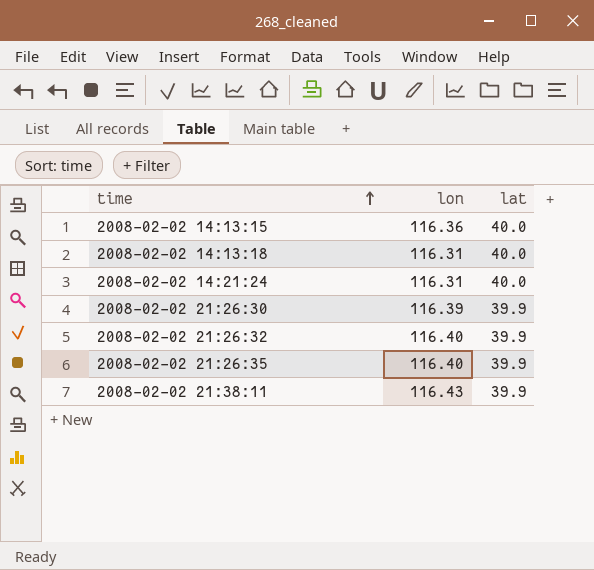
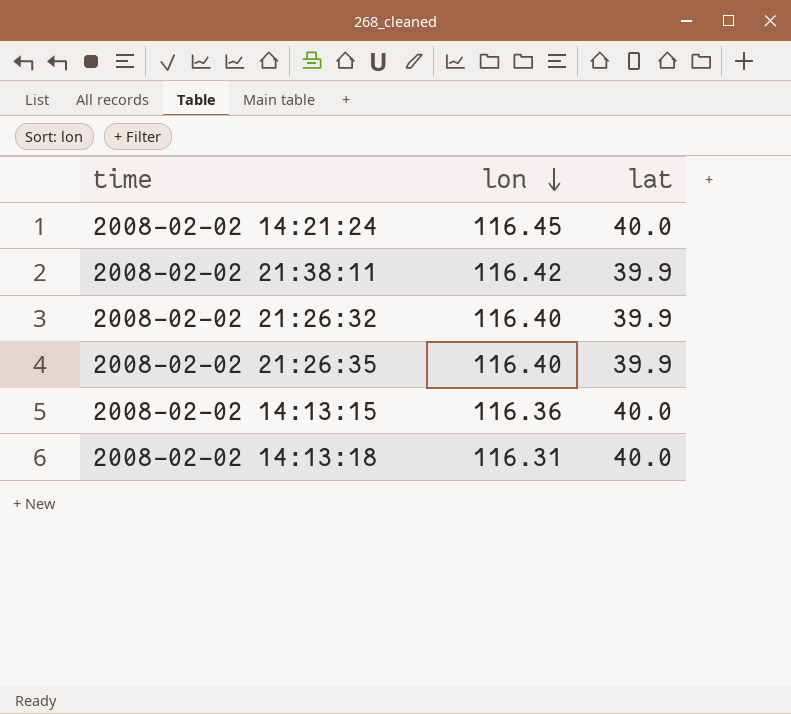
row order: time ascending -> lon descending
row 2008-02-02 21:26:30: 116.39 | 39.9 -> none
2008-02-02 14:21:24 | lon: 116.31 -> 116.45
2008-02-02 21:38:11 | lon: 116.43 -> 116.42

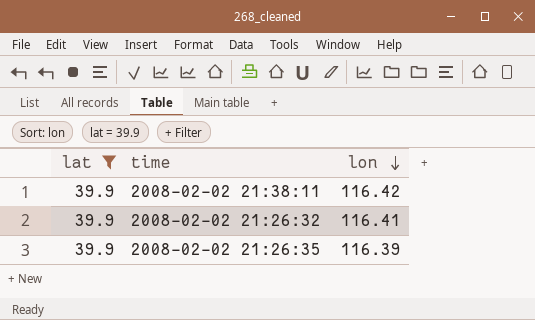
filter: none -> lat = 39.9
column lat | position: 3 -> 1
2008-02-02 21:26:32 | lon: 116.40 -> 116.41
2008-02-02 21:26:35 | lon: 116.40 -> 116.39

